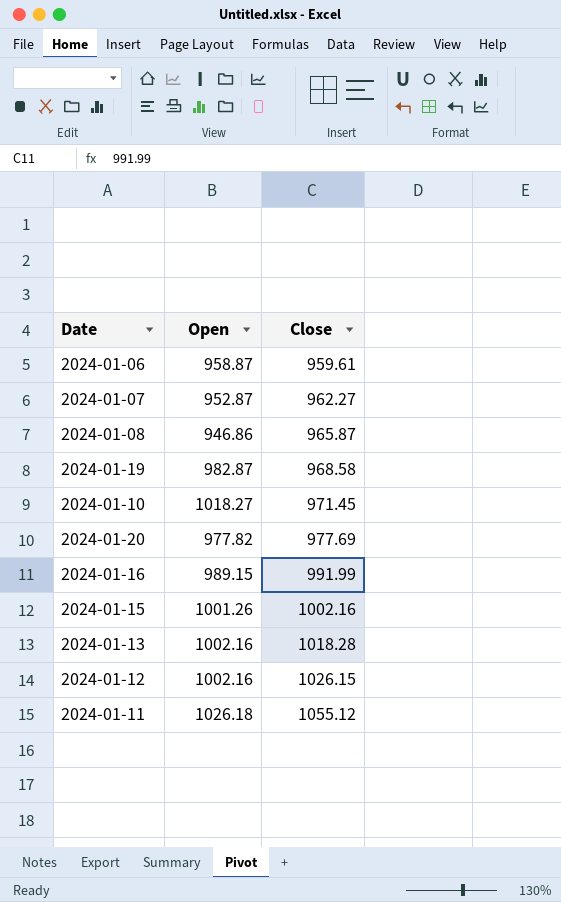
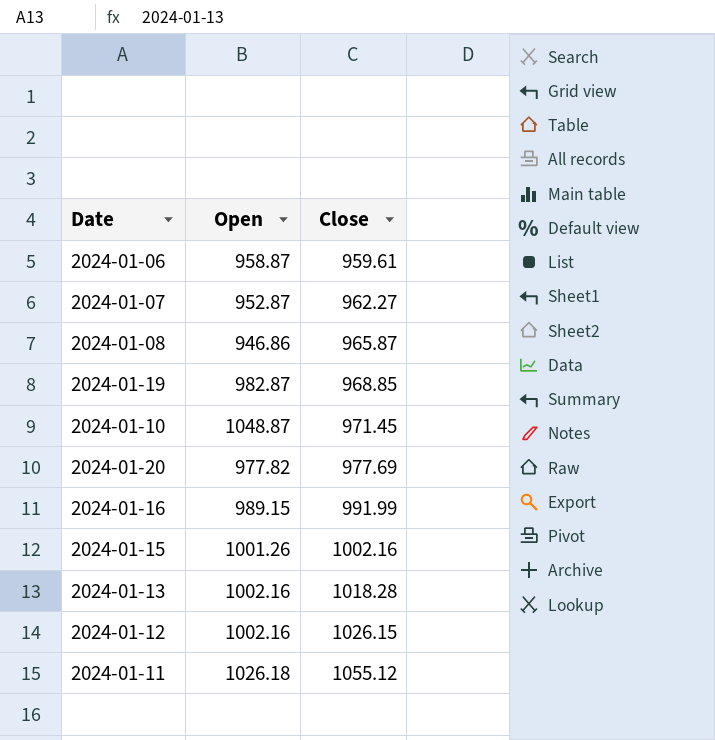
2024-01-19 | Close: 968.58 -> 968.85
2024-01-10 | Open: 1018.27 -> 1048.87

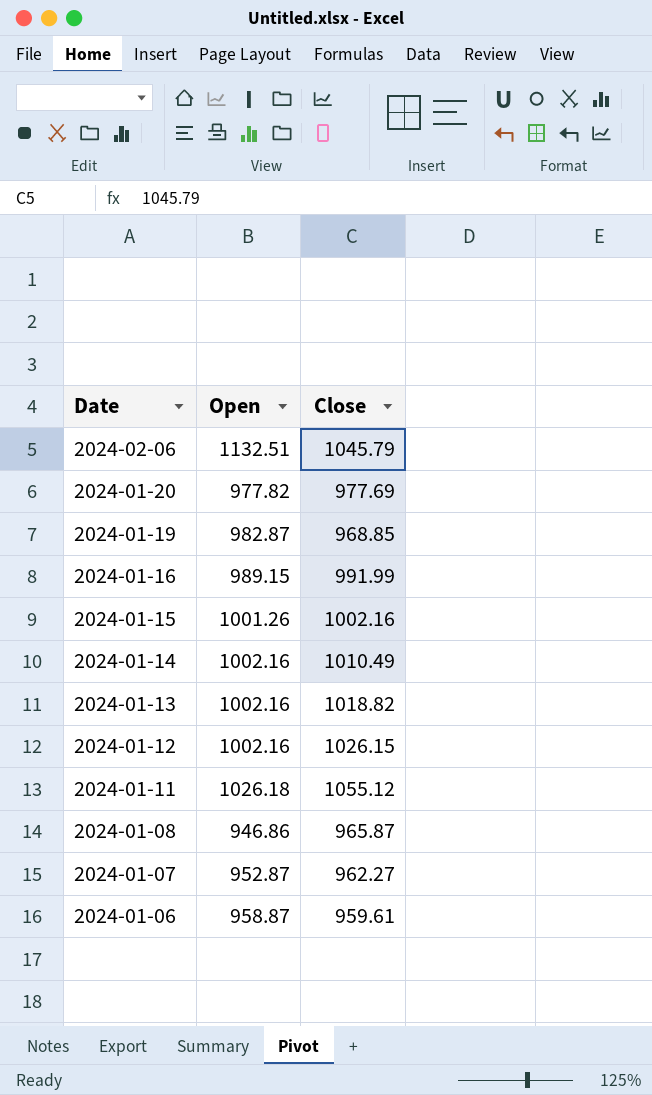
row order: Close ascending -> Date descending
row 2024-01-10: 1048.87 | 971.45 -> none
row 2024-02-06: none -> 1132.51 | 1045.79
row 2024-01-14: none -> 1002.16 | 1010.49
2024-01-13 | Close: 1018.28 -> 1018.82

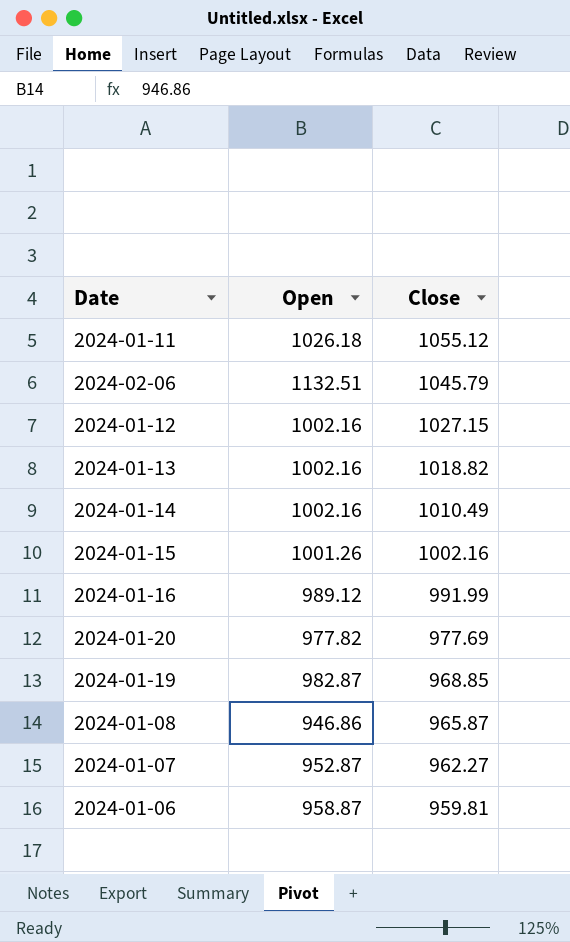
row order: Date descending -> Close descending
2024-01-12 | Close: 1026.15 -> 1027.15
2024-01-16 | Open: 989.15 -> 989.12
2024-01-06 | Close: 959.61 -> 959.81

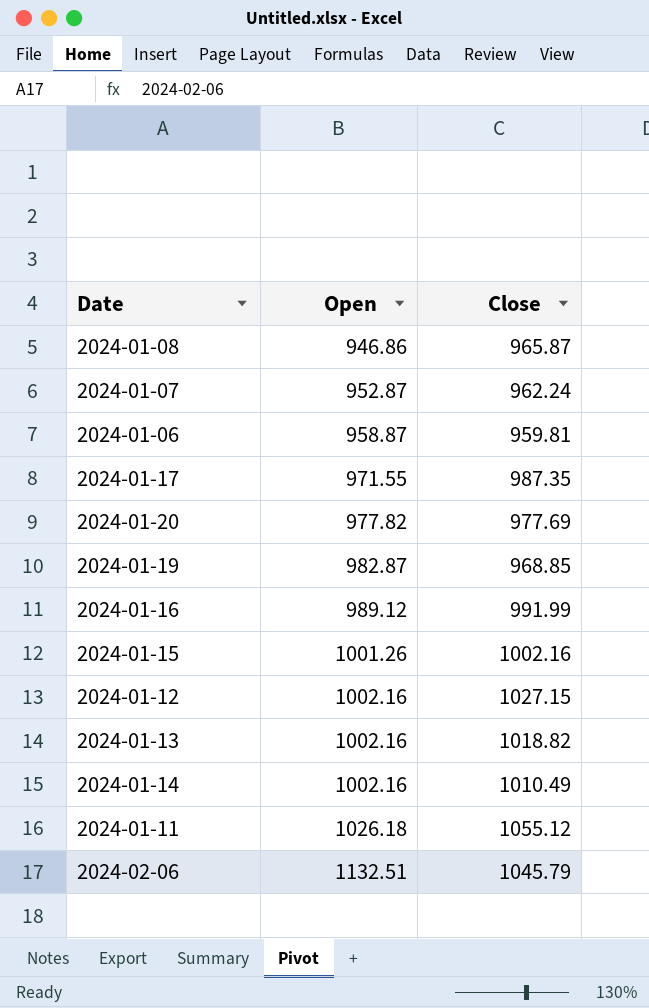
row order: Close descending -> Open ascending
2024-01-07 | Close: 962.27 -> 962.24
row 2024-01-17: none -> 971.55 | 987.35

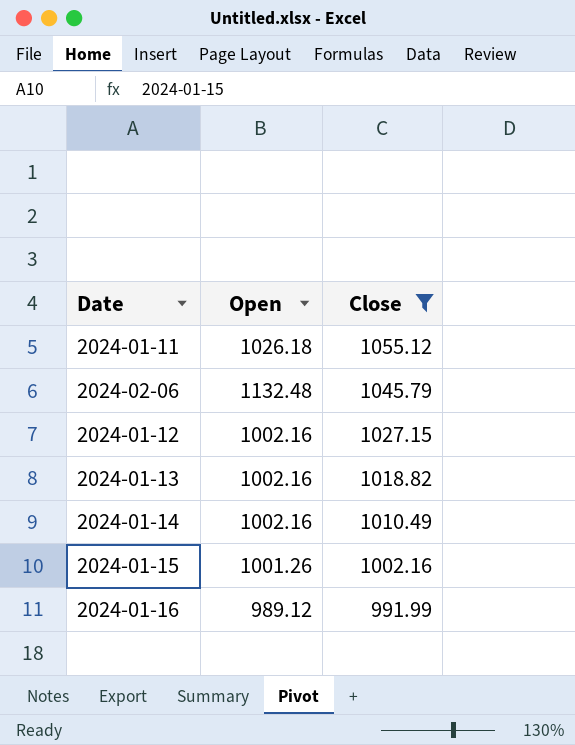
filter: none -> Close >= 991.99
row order: Open ascending -> Close descending
2024-02-06 | Open: 1132.51 -> 1132.48

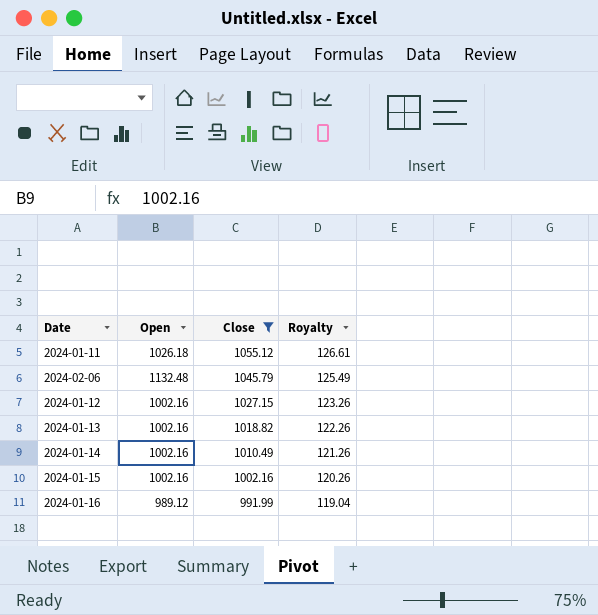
column Royalty | formula: none -> [Close] * 0.12
2024-01-15 | Open: 1001.26 -> 1002.16

